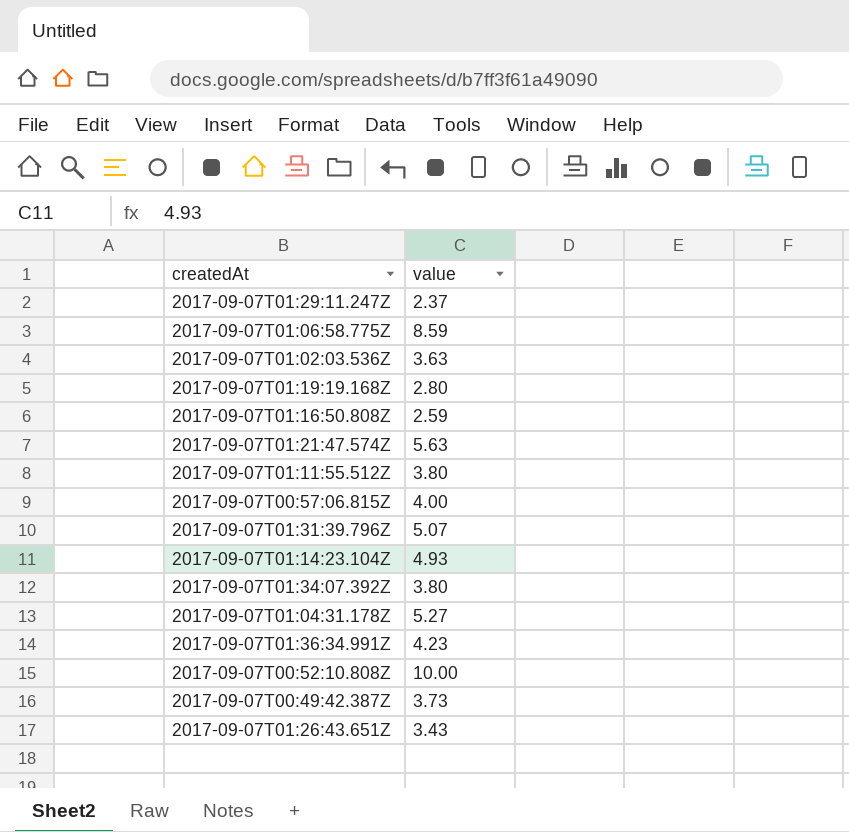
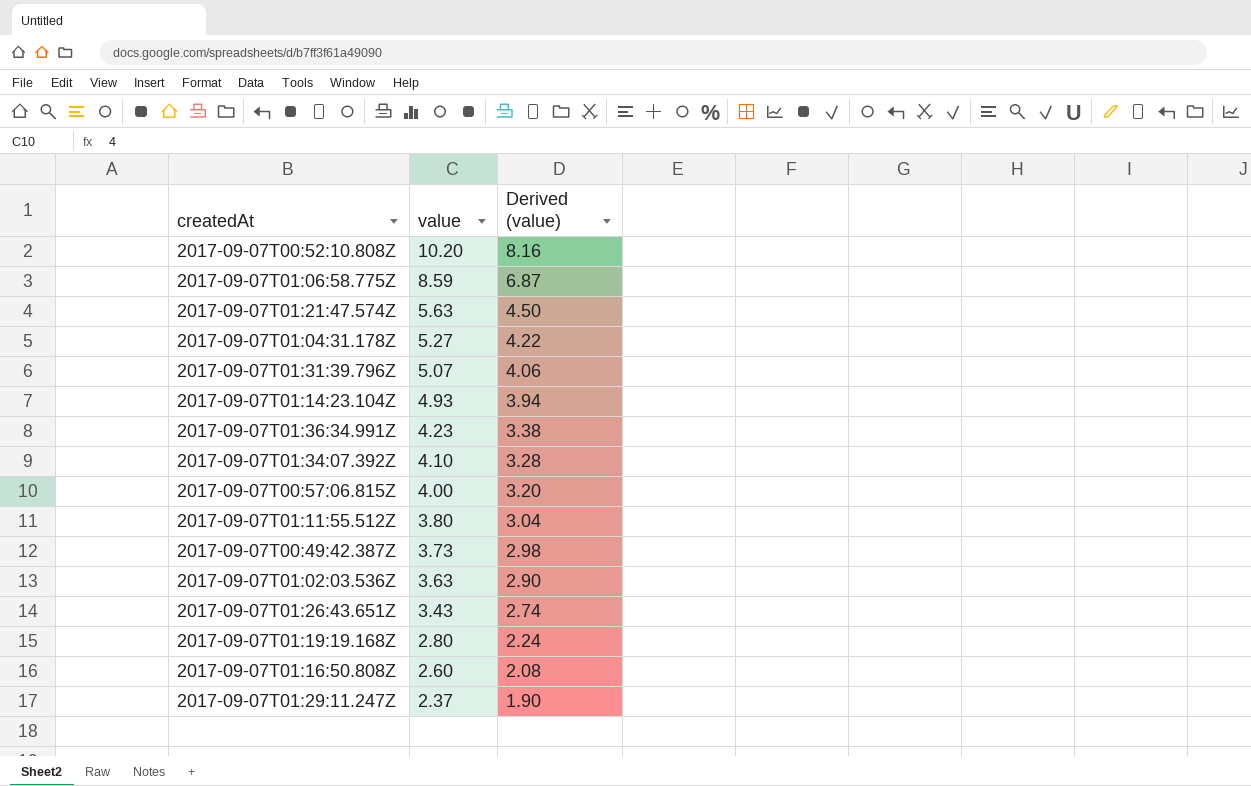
row order: none -> value descending
column Derived (value) | formula: none -> [value] * 0.8
2017-09-07T00:52:10.808Z | value: 10.00 -> 10.20
2017-09-07T01:34:07.392Z | value: 3.80 -> 4.10
2017-09-07T01:16:50.808Z | value: 2.59 -> 2.60

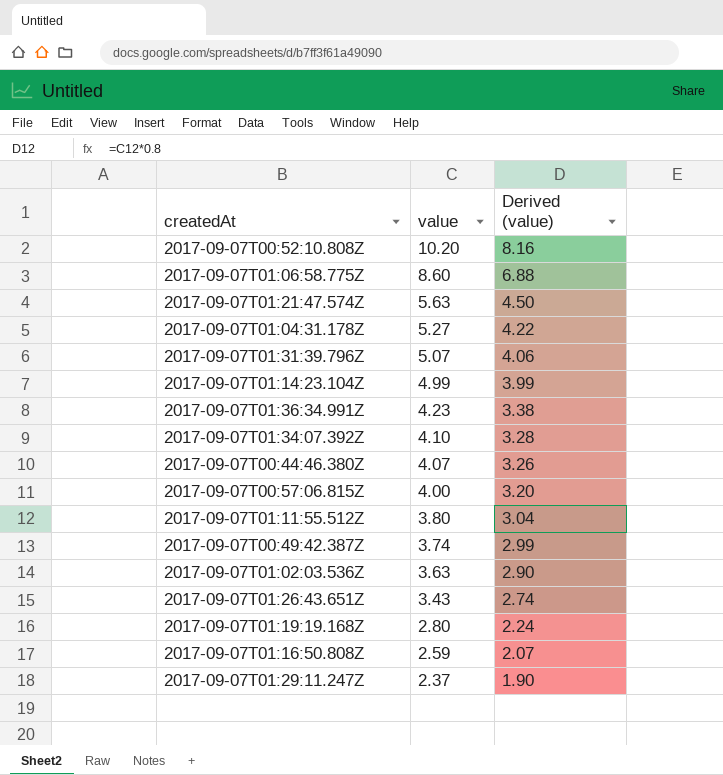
2017-09-07T01:06:58.775Z | value: 8.59 -> 8.60
2017-09-07T01:06:58.775Z | Derived (value): 6.87 -> 6.88
2017-09-07T01:14:23.104Z | value: 4.93 -> 4.99
2017-09-07T01:14:23.104Z | Derived (value): 3.94 -> 3.99
row 2017-09-07T00:44:46.380Z: none -> 4.07 | 3.26
2017-09-07T00:49:42.387Z | value: 3.73 -> 3.74
2017-09-07T00:49:42.387Z | Derived (value): 2.98 -> 2.99
2017-09-07T01:16:50.808Z | value: 2.60 -> 2.59
2017-09-07T01:16:50.808Z | Derived (value): 2.08 -> 2.07

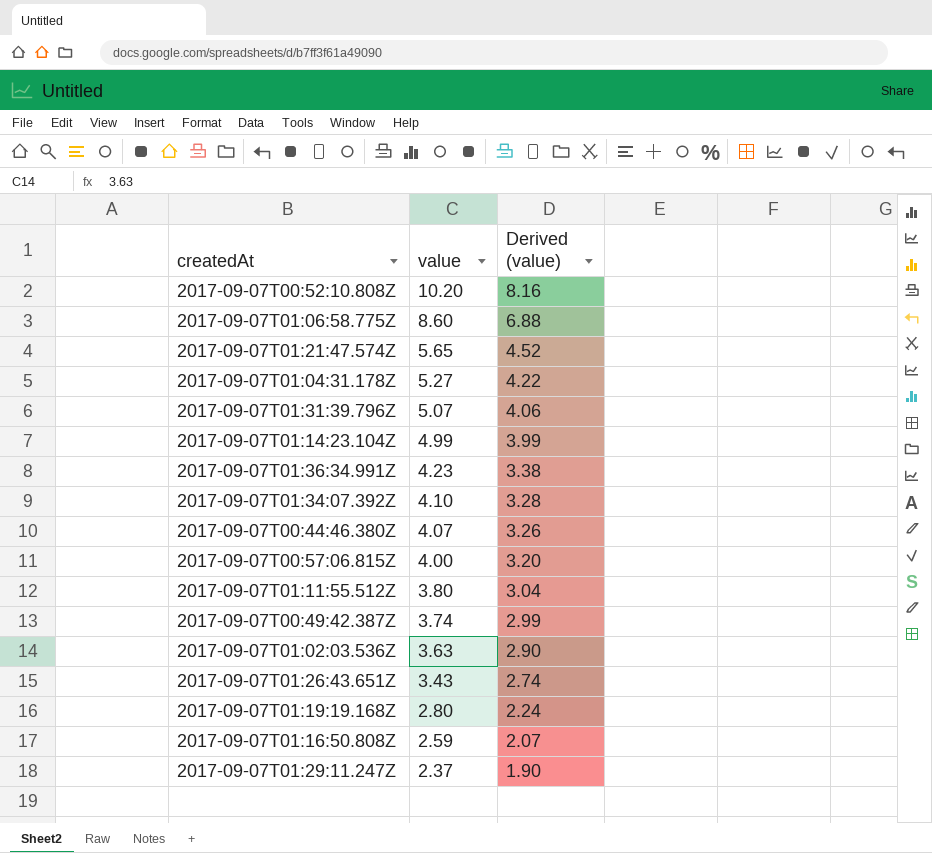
2017-09-07T01:21:47.574Z | value: 5.63 -> 5.65
2017-09-07T01:21:47.574Z | Derived (value): 4.50 -> 4.52

